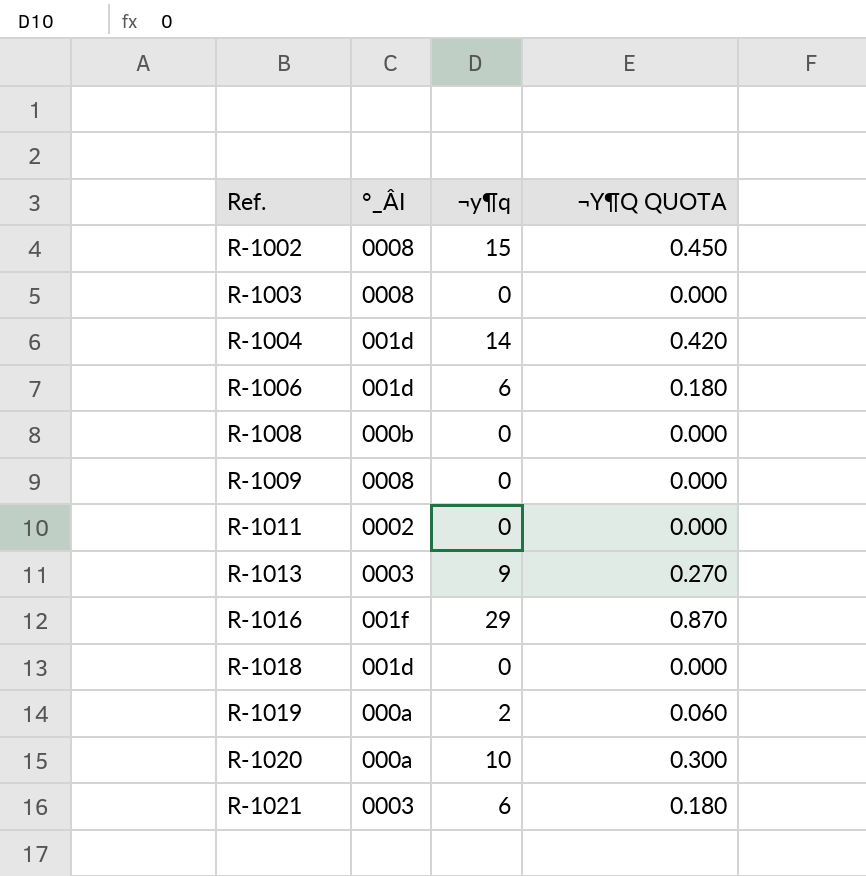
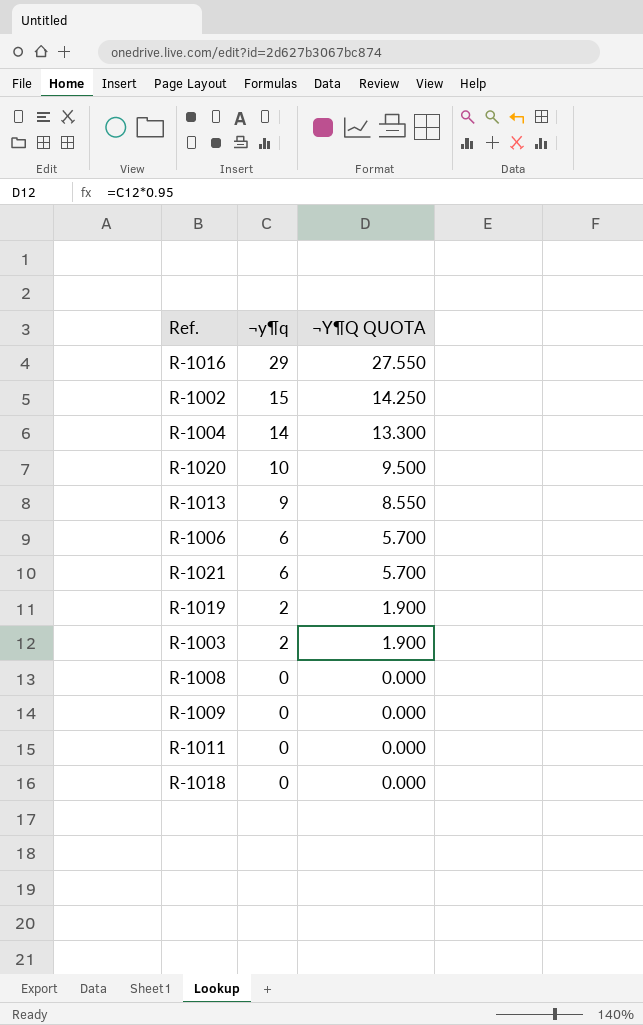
row order: Ref. ascending -> ¬y¶q descending
column °_ÂI | position: 2 -> none
column ¬Y¶Q QUOTA | formula: [¬y¶q] * 0.03 -> [¬y¶q] * 0.95
R-1003 | ¬y¶q: 0 -> 2

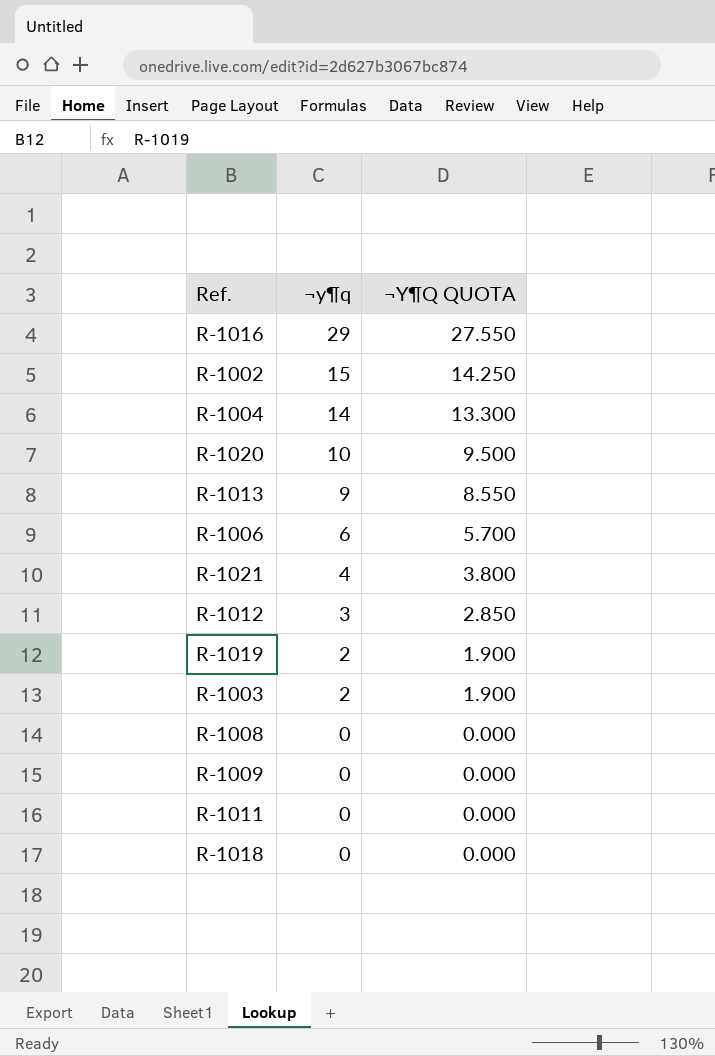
R-1021 | ¬y¶q: 6 -> 4
R-1021 | ¬Y¶Q QUOTA: 5.700 -> 3.800
row R-1012: none -> 3 | 2.850

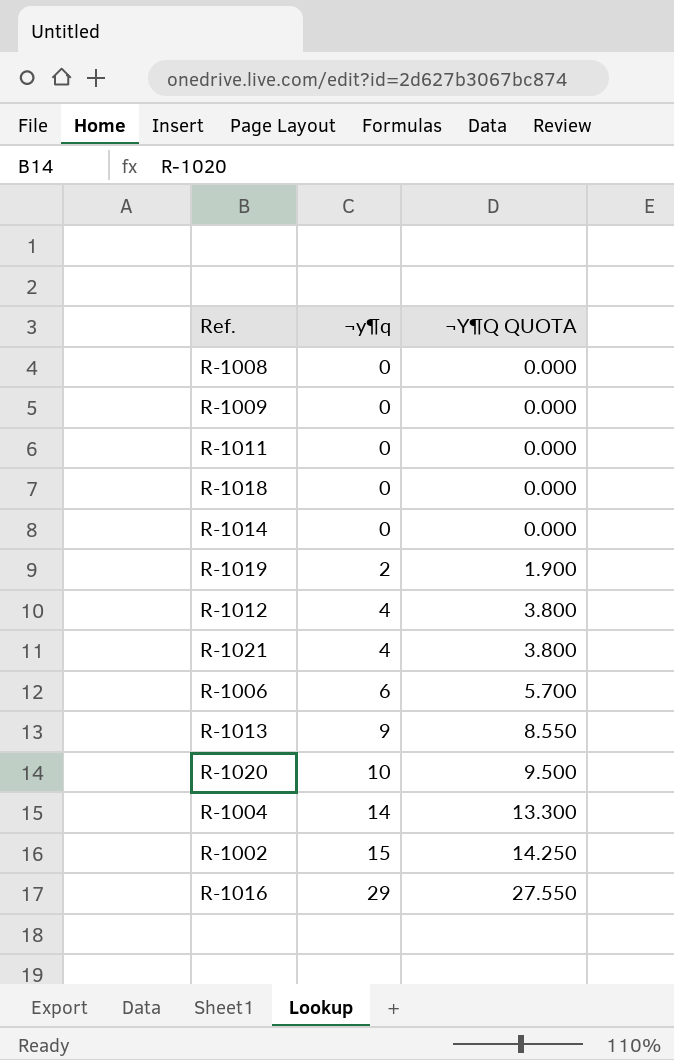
row order: ¬y¶q descending -> ¬y¶q ascending
row R-1003: 2 | 1.900 -> none
row R-1014: none -> 0 | 0.000
R-1012 | ¬y¶q: 3 -> 4
R-1012 | ¬Y¶Q QUOTA: 2.850 -> 3.800

